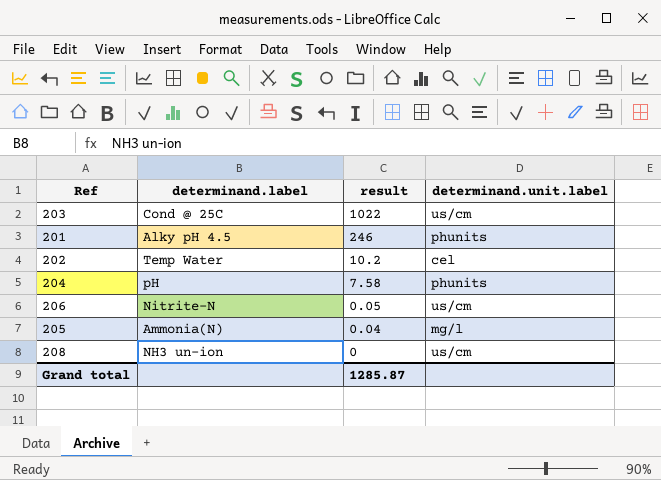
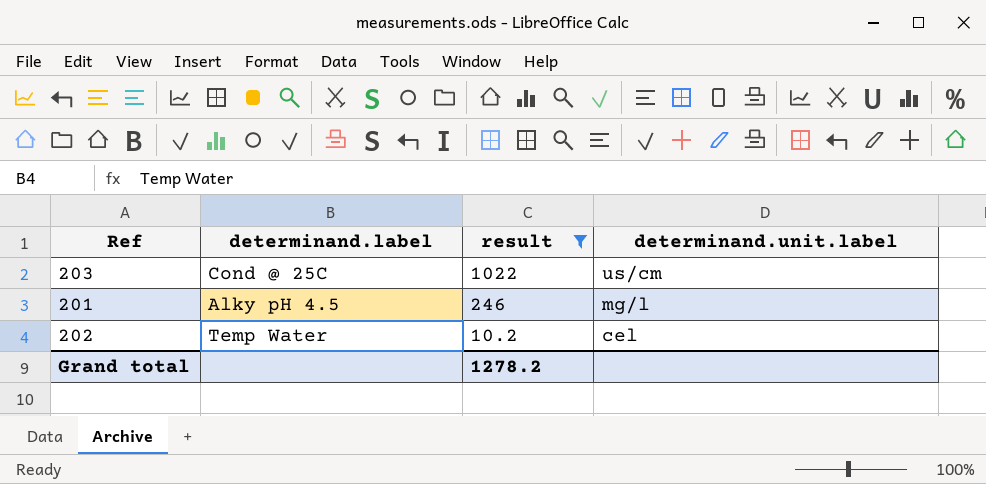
filter: none -> result >= 10.2
201 | determinand.unit.label: phunits -> mg/l
Grand total | result: 1285.87 -> 1278.2

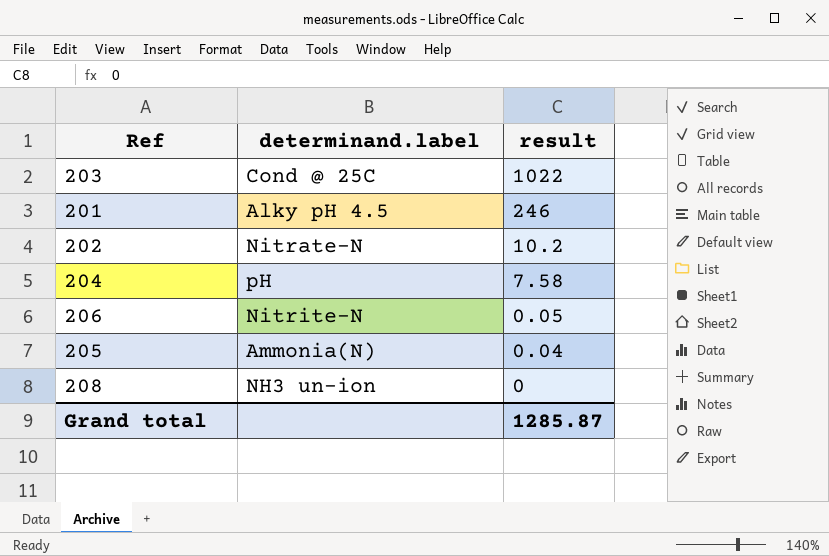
filter: result >= 10.2 -> none
column determinand.unit.label | position: 4 -> none
202 | determinand.label: Temp Water -> Nitrate-N
Grand total | result: 1278.2 -> 1285.87

